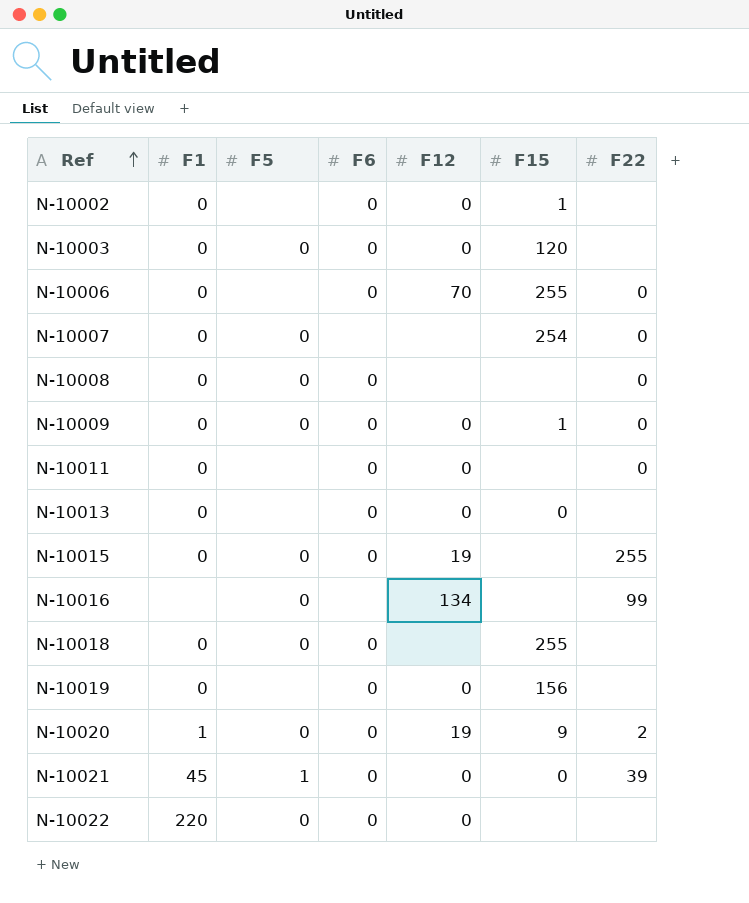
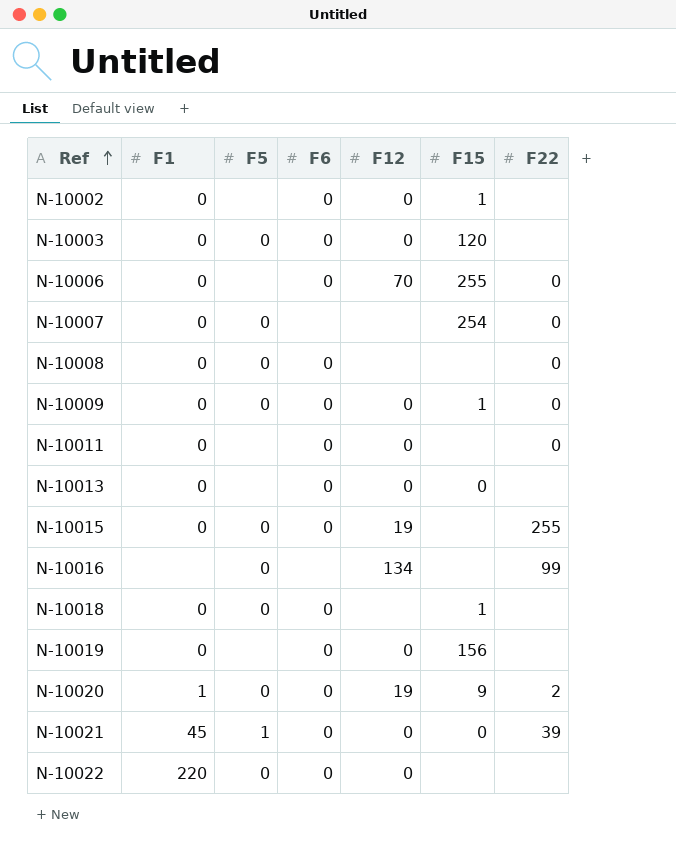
N-10018 | F15: 255 -> 1

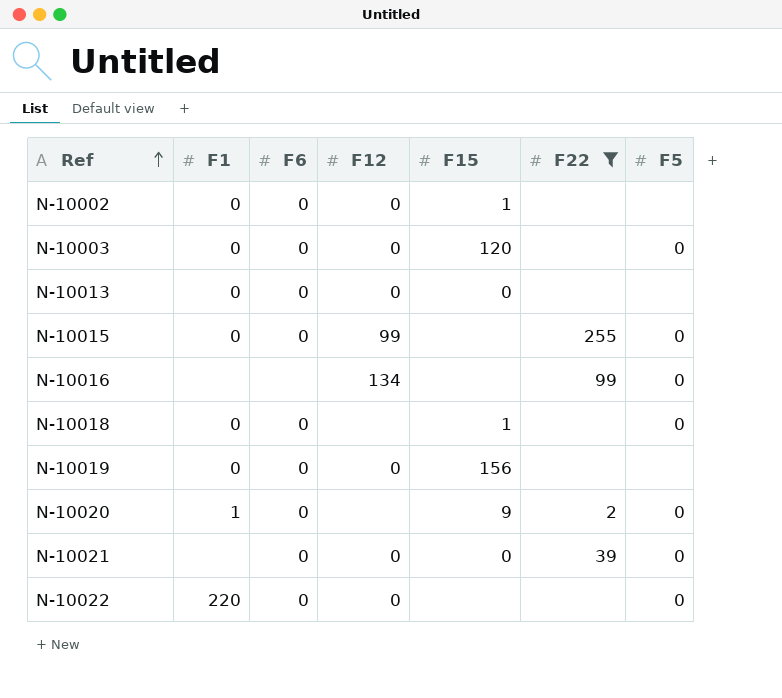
filter: none -> F22 != 0
column F5 | position: 3 -> 7
N-10015 | F12: 19 -> 99
N-10020 | F12: 19 -> none
N-10021 | F1: 45 -> none
N-10021 | F5: 1 -> 0

